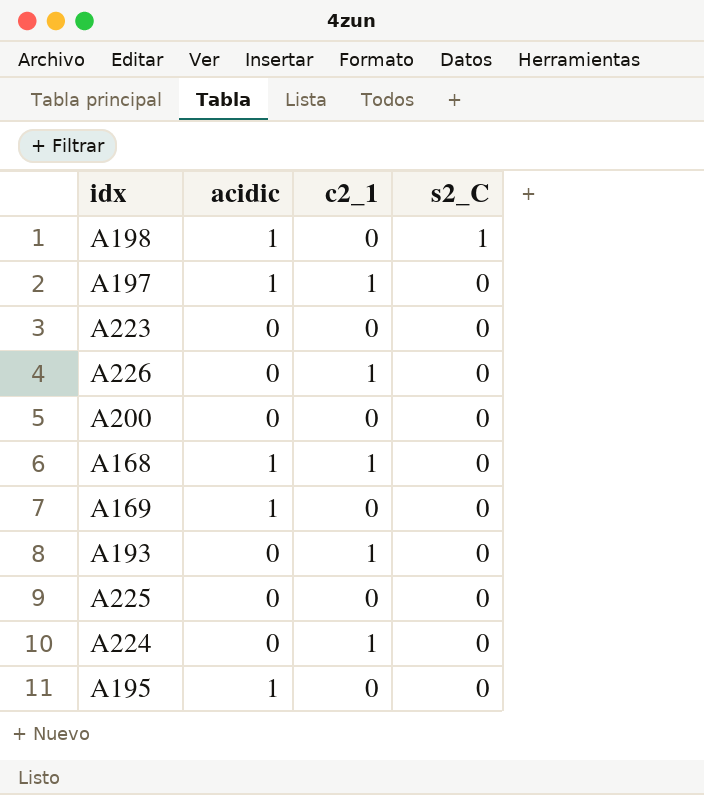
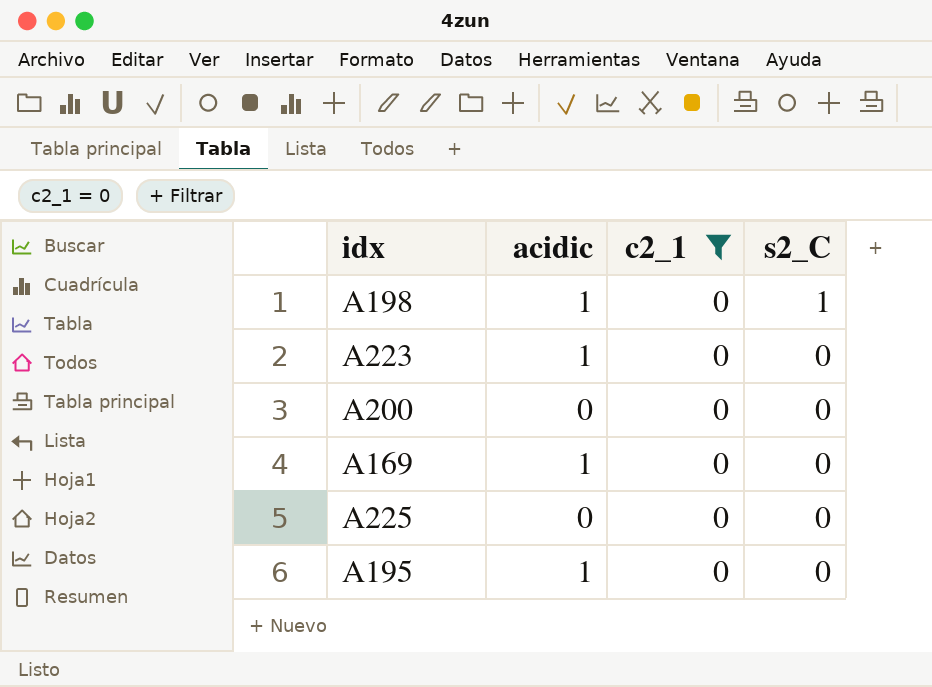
filter: none -> c2_1 = 0
A223 | acidic: 0 -> 1

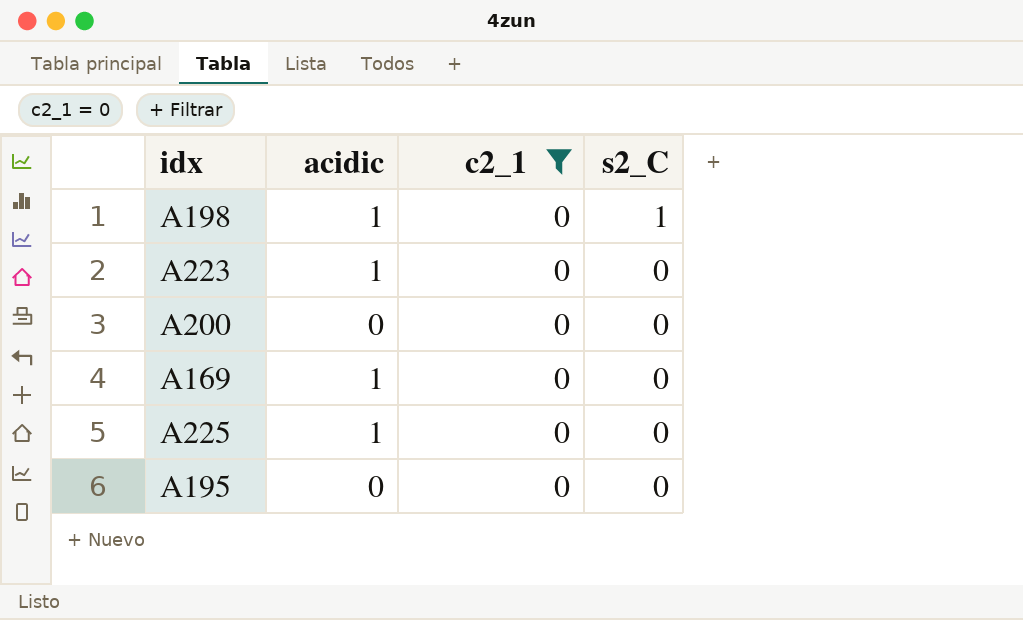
A225 | acidic: 0 -> 1
A195 | acidic: 1 -> 0

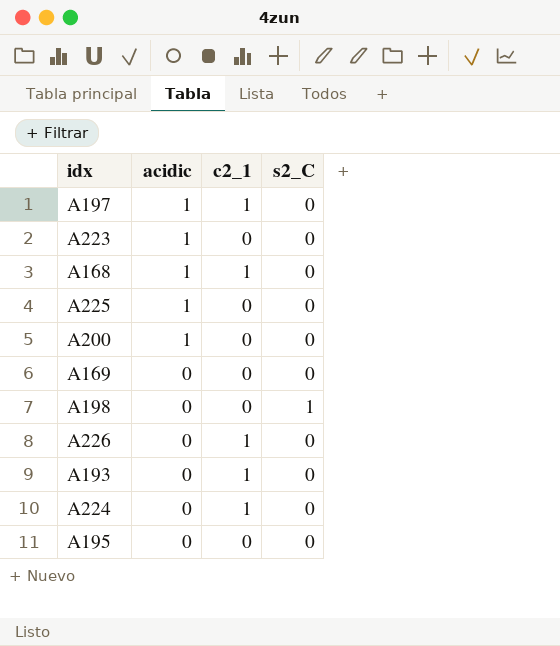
filter: c2_1 = 0 -> none
row order: s2_C descending -> acidic descending
A200 | acidic: 0 -> 1
A169 | acidic: 1 -> 0
A198 | acidic: 1 -> 0

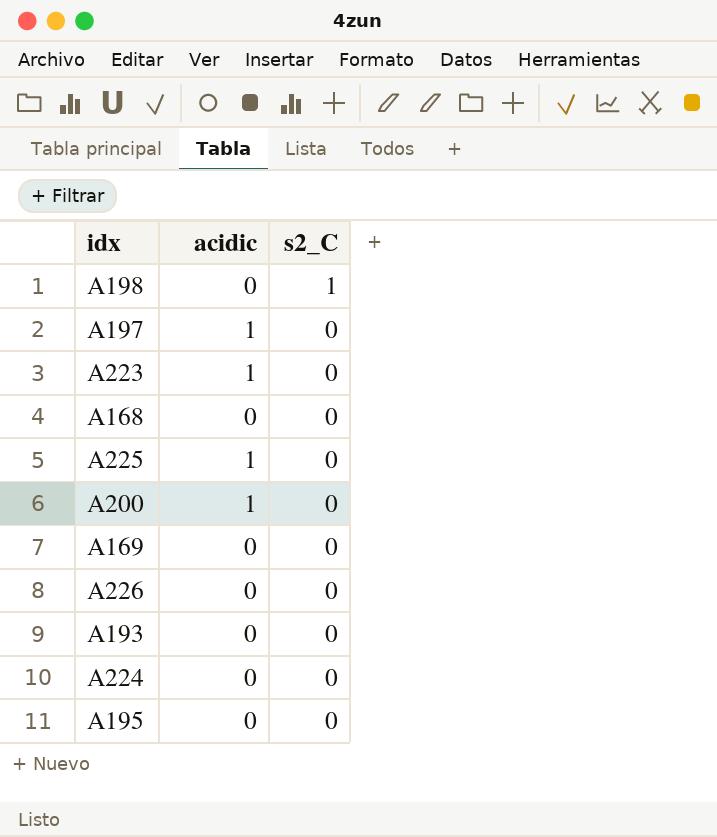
row order: acidic descending -> s2_C descending
column c2_1 | position: 3 -> none
A168 | acidic: 1 -> 0

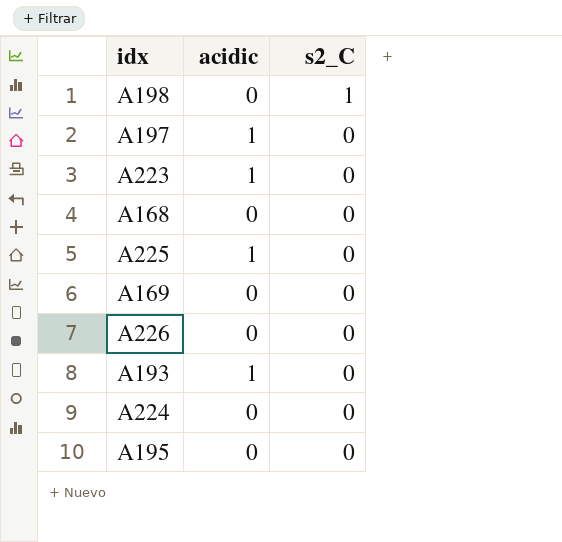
row A200: 1 | 0 -> none
A193 | acidic: 0 -> 1

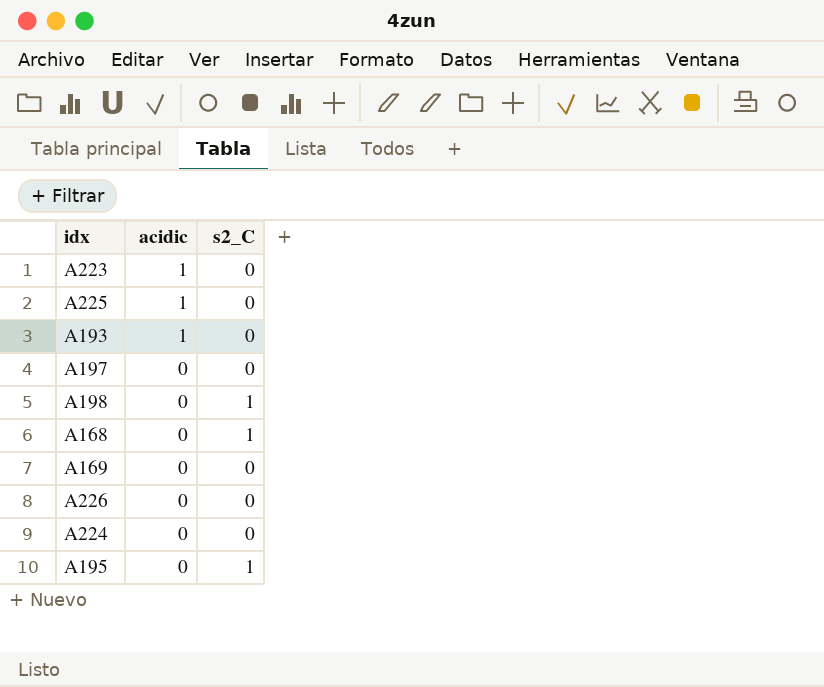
row order: s2_C descending -> acidic descending
A197 | acidic: 1 -> 0
A168 | s2_C: 0 -> 1
A195 | s2_C: 0 -> 1

